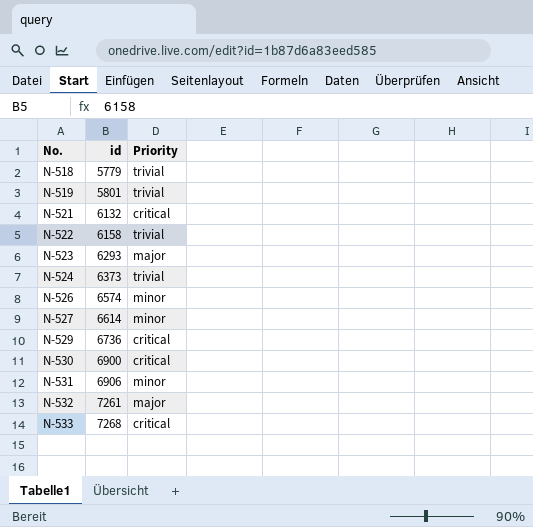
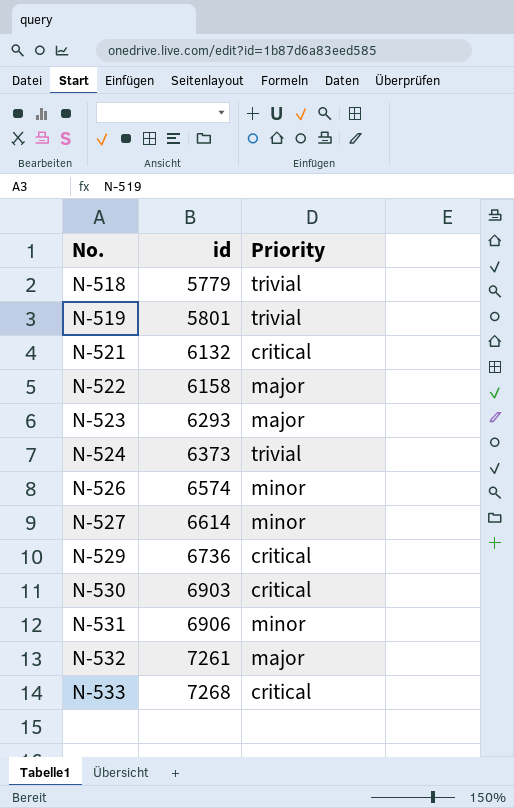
N-522 | Priority: trivial -> major
N-530 | id: 6900 -> 6903

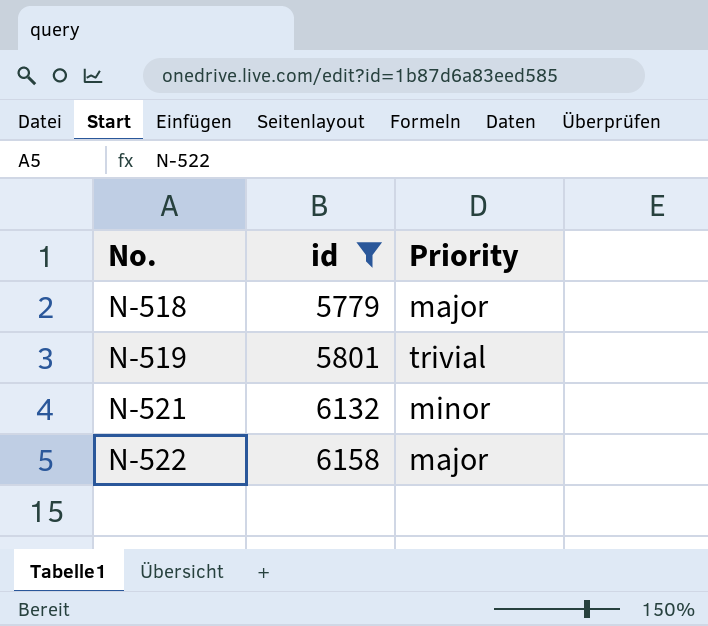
filter: none -> id <= 6158
N-518 | Priority: trivial -> major
N-521 | Priority: critical -> minor

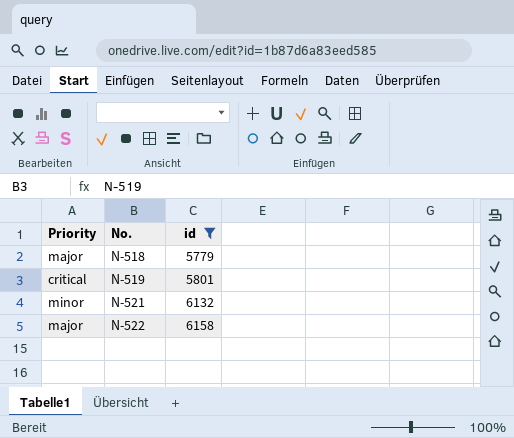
column Priority | position: 3 -> 1
N-519 | Priority: trivial -> critical

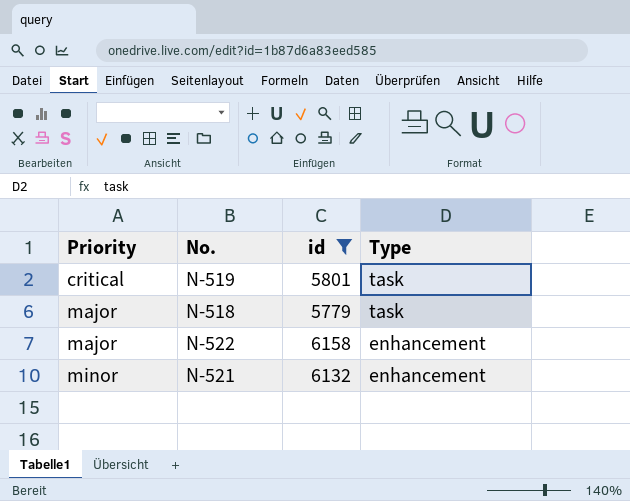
row order: No. ascending -> Priority ascending
column Type | position: none -> 4

